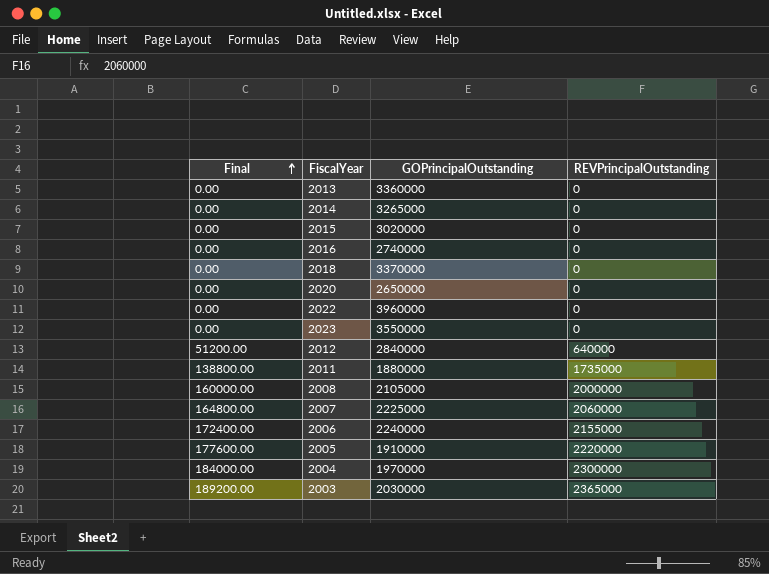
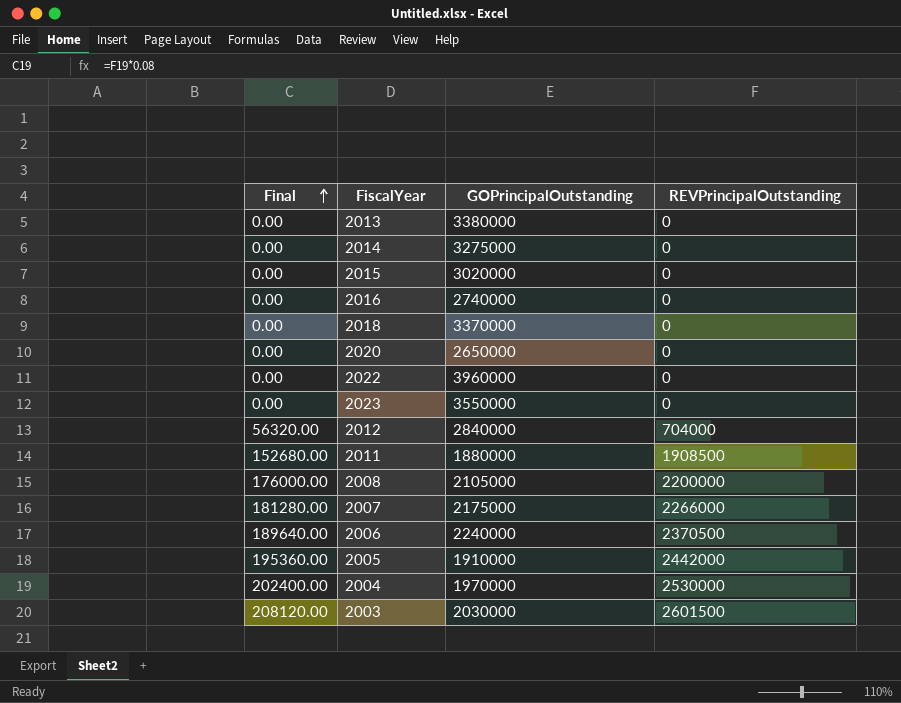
2013 | GOPrincipalOutstanding: 3360000 -> 3380000
2014 | GOPrincipalOutstanding: 3265000 -> 3275000
2012 | Final: 51200.00 -> 56320.00
2012 | REVPrincipalOutstanding: 640000 -> 704000
2011 | Final: 138800.00 -> 152680.00
2011 | REVPrincipalOutstanding: 1735000 -> 1908500
2008 | Final: 160000.00 -> 176000.00
2008 | REVPrincipalOutstanding: 2000000 -> 2200000
2007 | Final: 164800.00 -> 181280.00
2007 | GOPrincipalOutstanding: 2225000 -> 2175000
2007 | REVPrincipalOutstanding: 2060000 -> 2266000
2006 | Final: 172400.00 -> 189640.00
2006 | REVPrincipalOutstanding: 2155000 -> 2370500
2005 | Final: 177600.00 -> 195360.00
2005 | REVPrincipalOutstanding: 2220000 -> 2442000
2004 | Final: 184000.00 -> 202400.00
2004 | REVPrincipalOutstanding: 2300000 -> 2530000
2003 | Final: 189200.00 -> 208120.00
2003 | REVPrincipalOutstanding: 2365000 -> 2601500

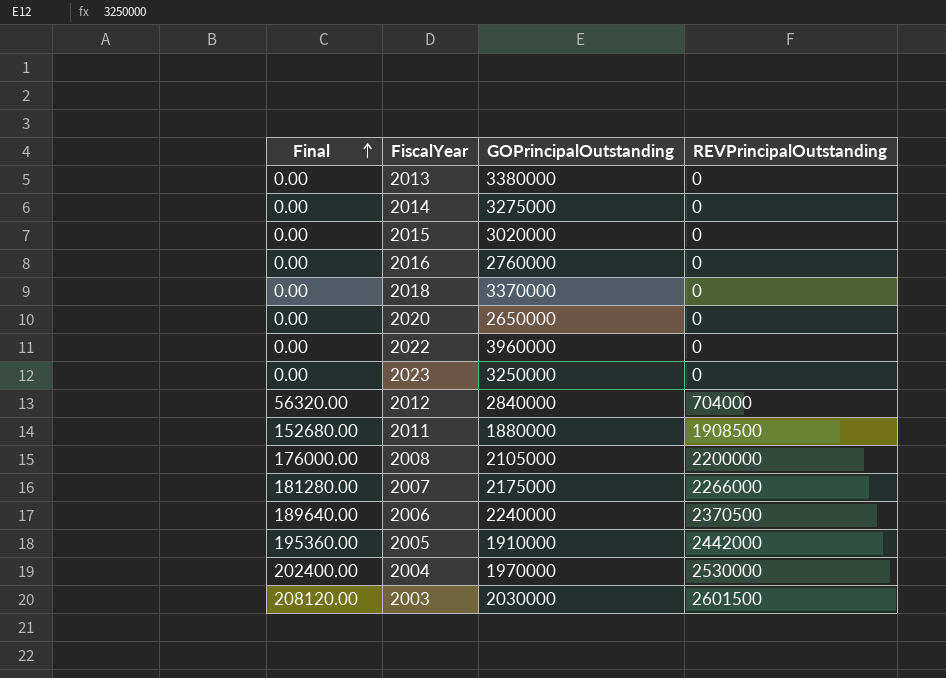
2016 | GOPrincipalOutstanding: 2740000 -> 2760000
2023 | GOPrincipalOutstanding: 3550000 -> 3250000

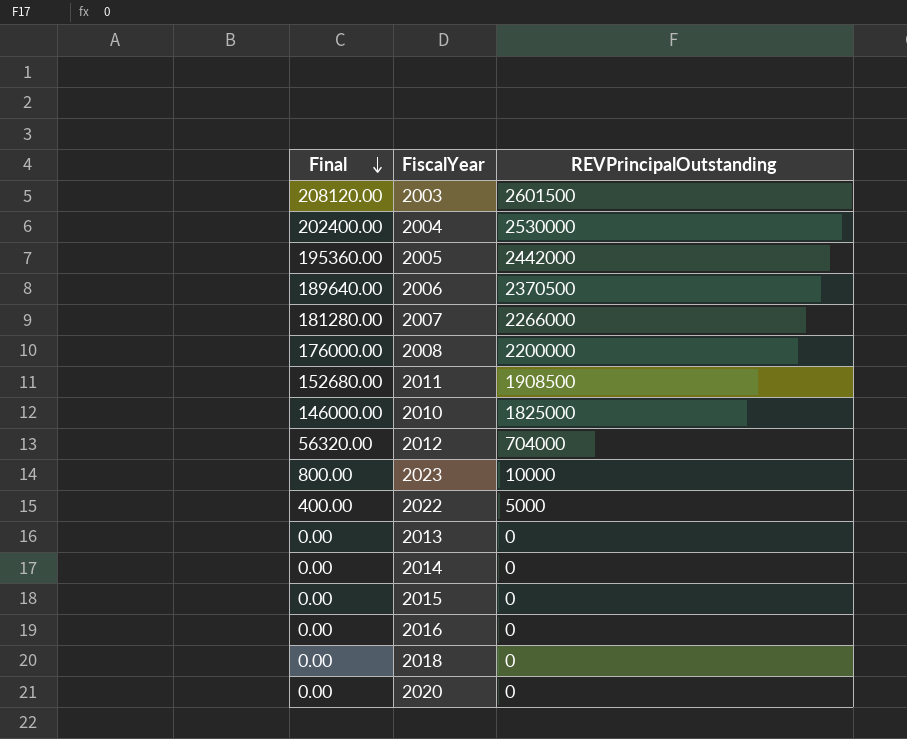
row order: Final ascending -> Final descending
column GOPrincipalOutstanding | position: 3 -> none
row 2010: none -> 146000.00 | 1825000
2023 | Final: 0.00 -> 800.00
2023 | REVPrincipalOutstanding: 0 -> 10000
2022 | Final: 0.00 -> 400.00
2022 | REVPrincipalOutstanding: 0 -> 5000

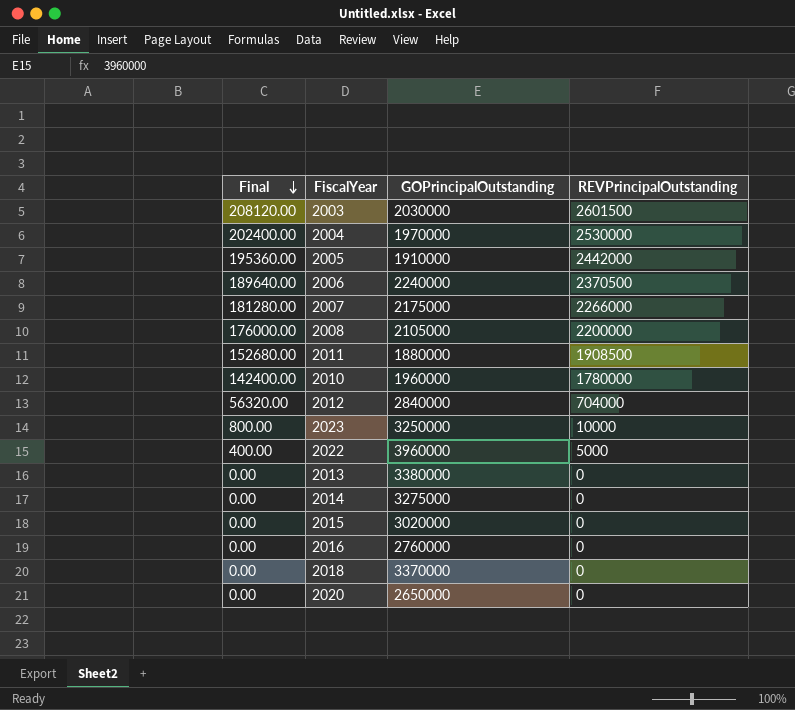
column GOPrincipalOutstanding | position: none -> 3
2010 | Final: 146000.00 -> 142400.00
2010 | REVPrincipalOutstanding: 1825000 -> 1780000

